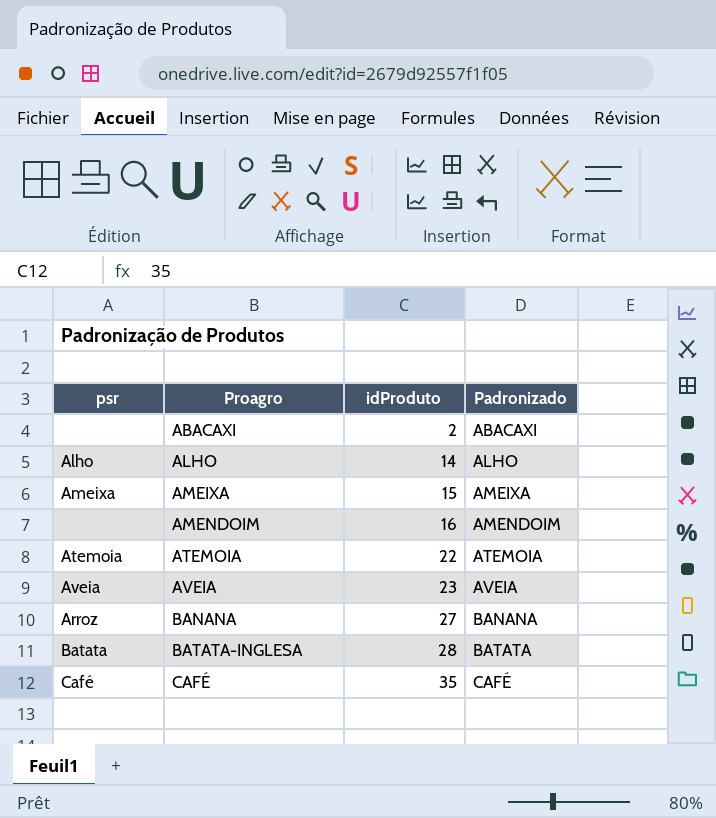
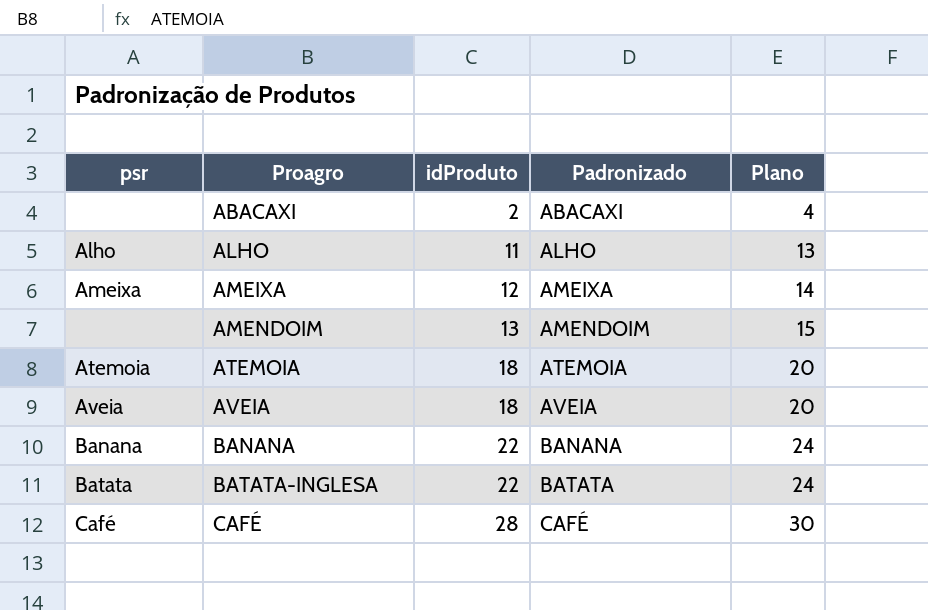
column Plano | formula: none -> [idProduto] + 2
ALHO | idProduto: 14 -> 11
AMEIXA | idProduto: 15 -> 12
AMENDOIM | idProduto: 16 -> 13
ATEMOIA | idProduto: 22 -> 18
AVEIA | idProduto: 23 -> 18
BANANA | psr: Arroz -> Banana
BANANA | idProduto: 27 -> 22
BATATA-INGLESA | idProduto: 28 -> 22
CAFÉ | idProduto: 35 -> 28

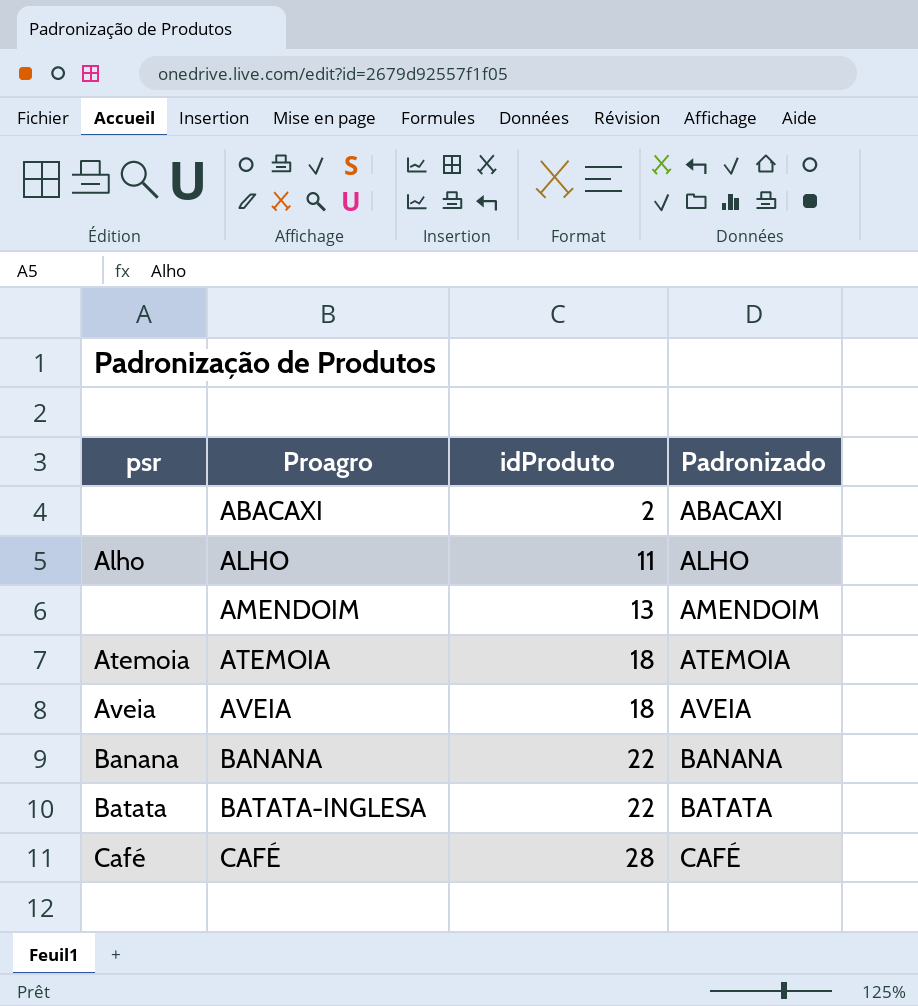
column Plano | formula: [idProduto] + 2 -> none
row AMEIXA: Ameixa | 12 | AMEIXA | 14 -> none

